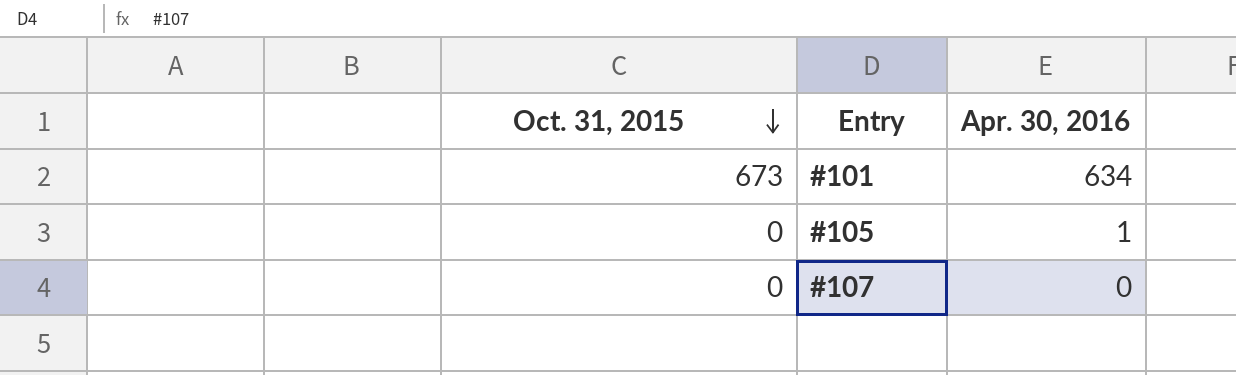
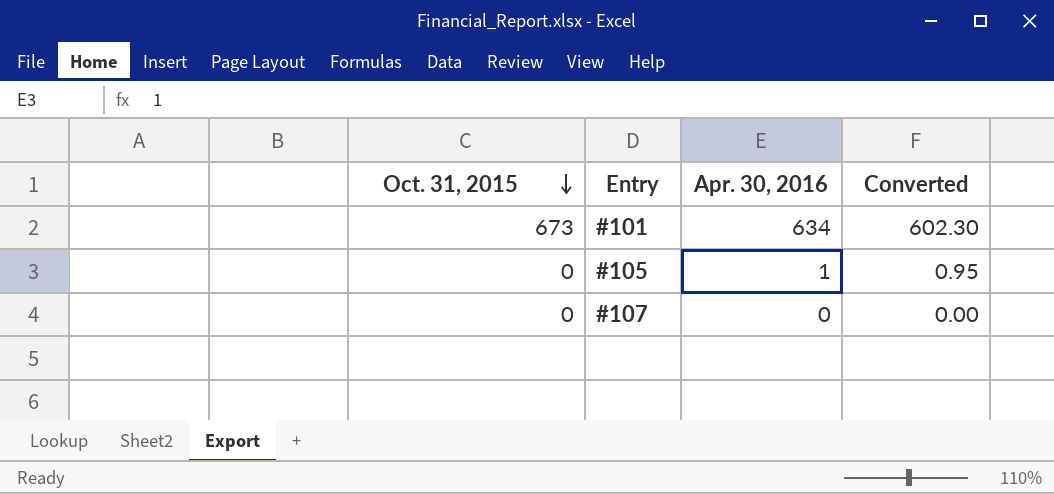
column Converted | formula: none -> [Apr. 30, 2016] * 0.95

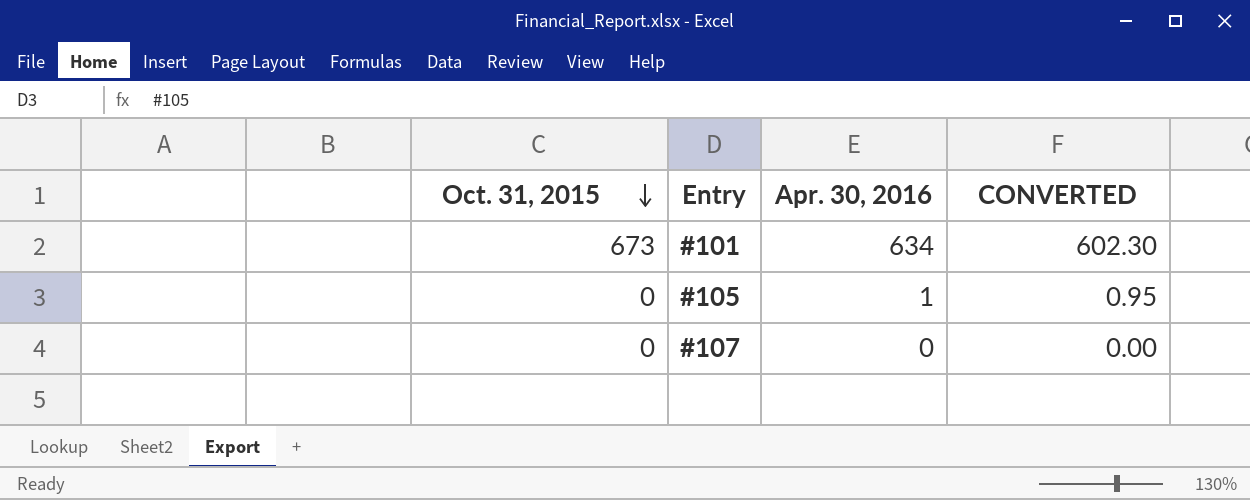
column name: Converted -> CONVERTED

